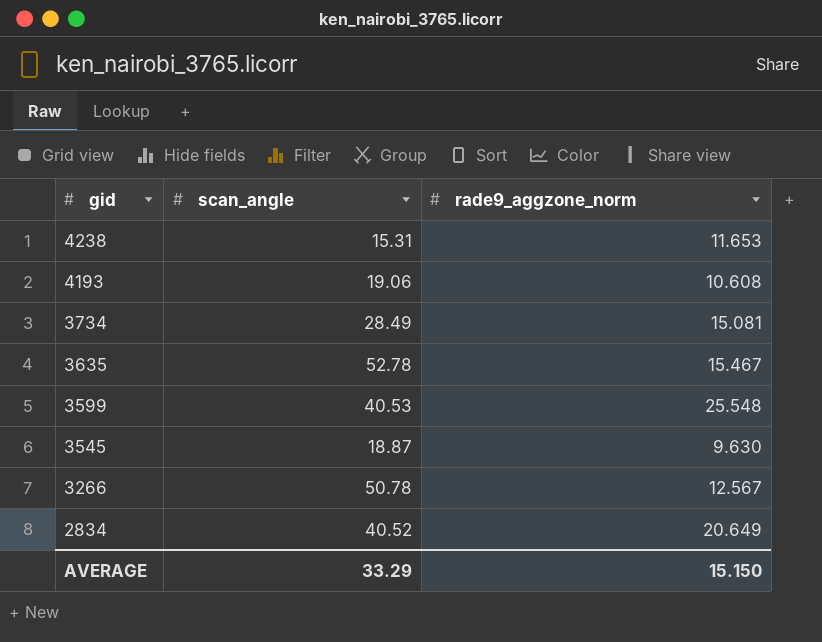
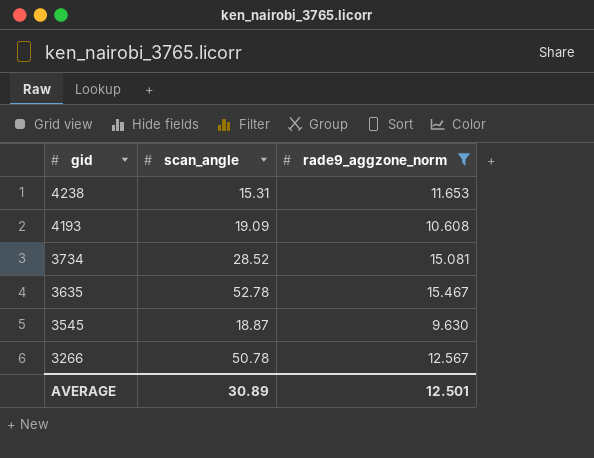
filter: none -> rade9_aggzone_norm <= 15.467
4193 | scan_angle: 19.06 -> 19.09
3734 | scan_angle: 28.49 -> 28.52
AVERAGE | scan_angle: 33.29 -> 30.89
AVERAGE | rade9_aggzone_norm: 15.150 -> 12.501

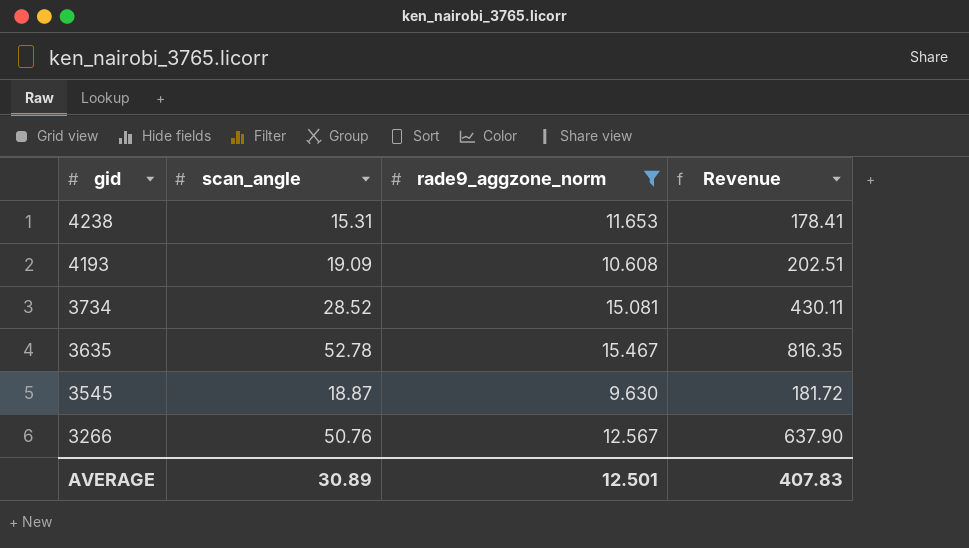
column Revenue | formula: none -> [scan_angle] * [rade9_aggzone_norm]
3266 | scan_angle: 50.78 -> 50.76

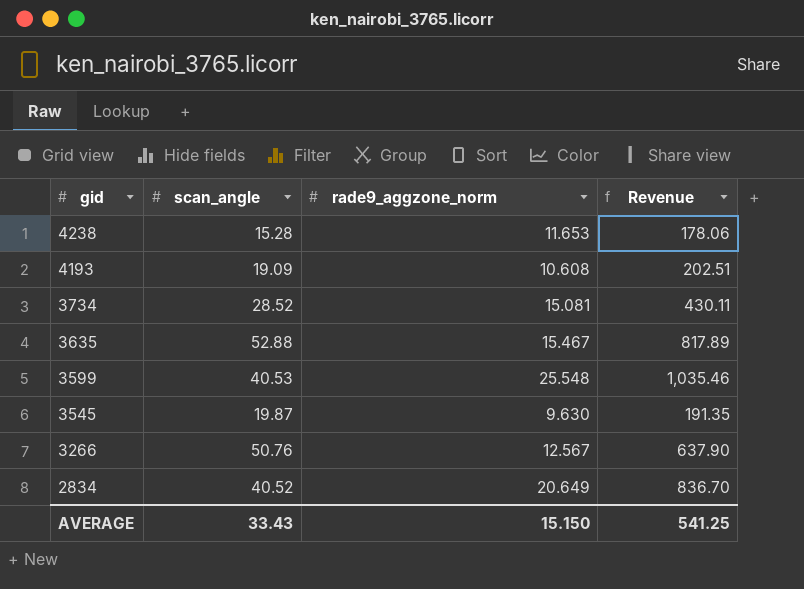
filter: rade9_aggzone_norm <= 15.467 -> none
4238 | scan_angle: 15.31 -> 15.28
4238 | Revenue: 178.41 -> 178.06
3635 | scan_angle: 52.78 -> 52.88
3635 | Revenue: 816.35 -> 817.89
3545 | scan_angle: 18.87 -> 19.87
3545 | Revenue: 181.72 -> 191.35
AVERAGE | scan_angle: 30.89 -> 33.43
AVERAGE | rade9_aggzone_norm: 12.501 -> 15.150
AVERAGE | Revenue: 407.83 -> 541.25

